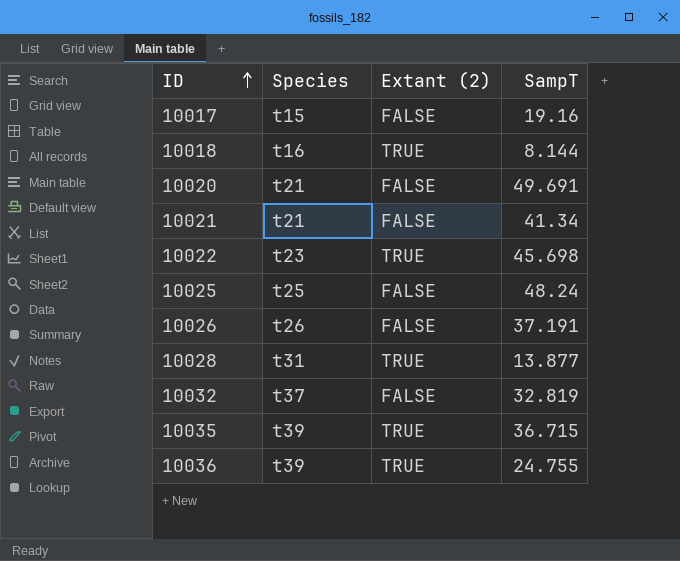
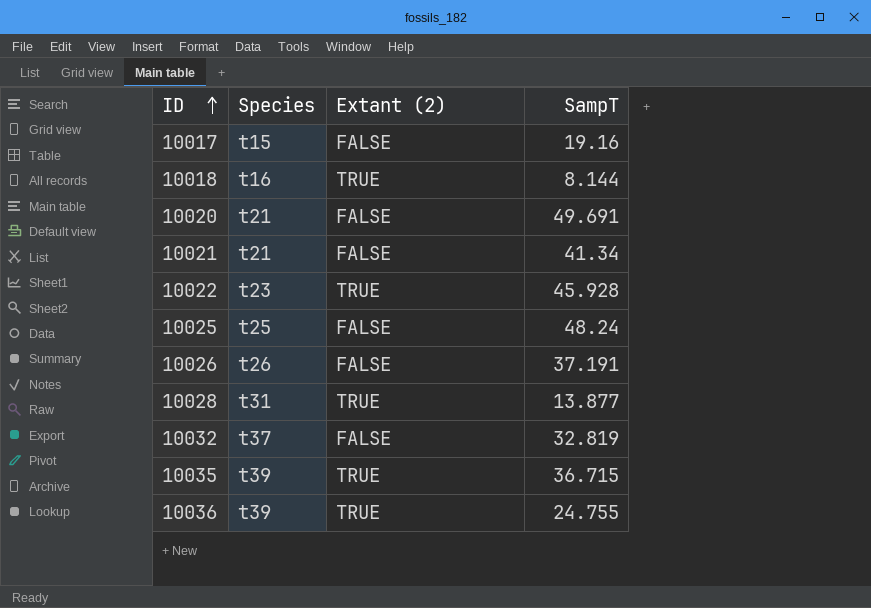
10022 | SampT: 45.698 -> 45.928

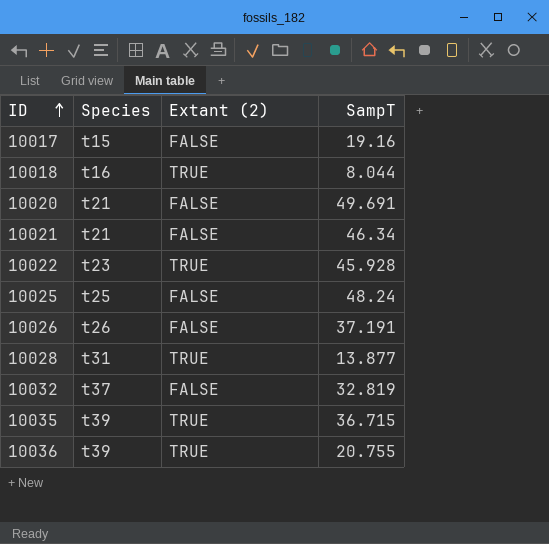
10018 | SampT: 8.144 -> 8.044
10021 | SampT: 41.34 -> 46.34
10036 | SampT: 24.755 -> 20.755

